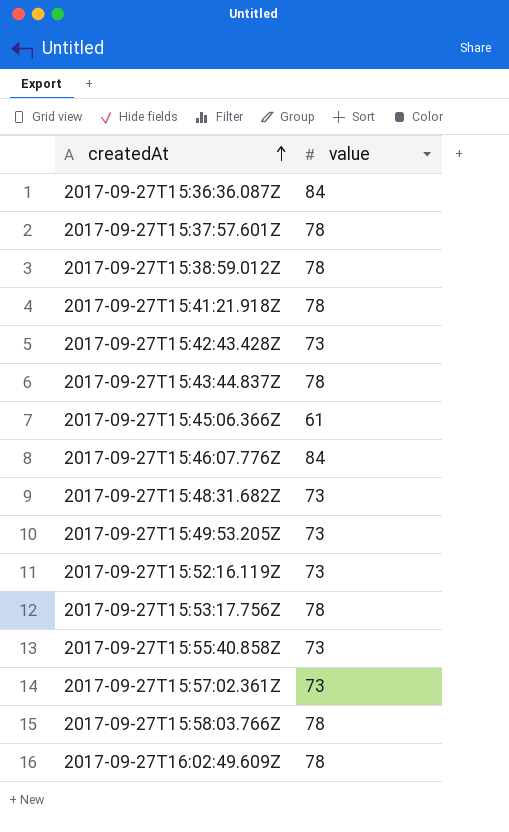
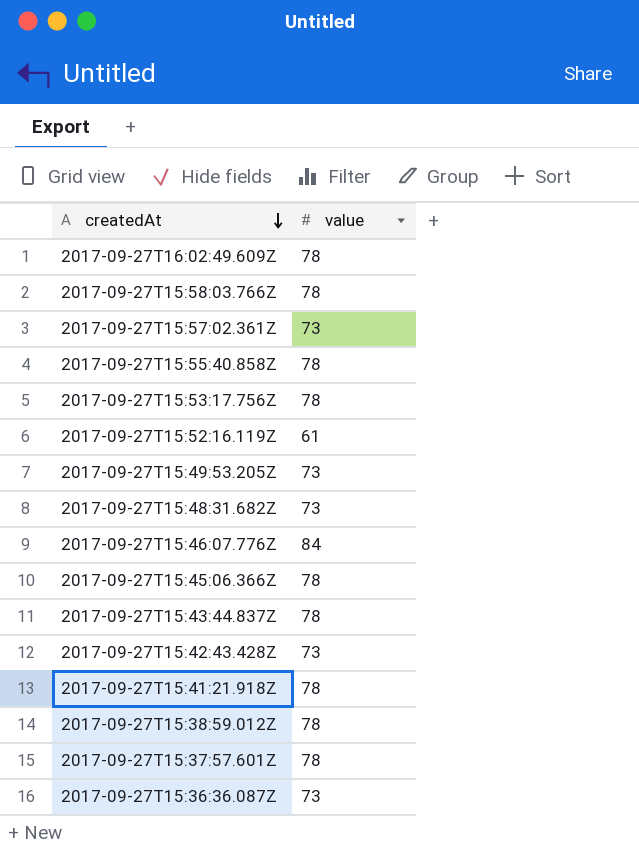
row order: createdAt ascending -> createdAt descending
2017-09-27T15:55:40.858Z | value: 73 -> 78
2017-09-27T15:52:16.119Z | value: 73 -> 61
2017-09-27T15:45:06.366Z | value: 61 -> 78
2017-09-27T15:36:36.087Z | value: 84 -> 73

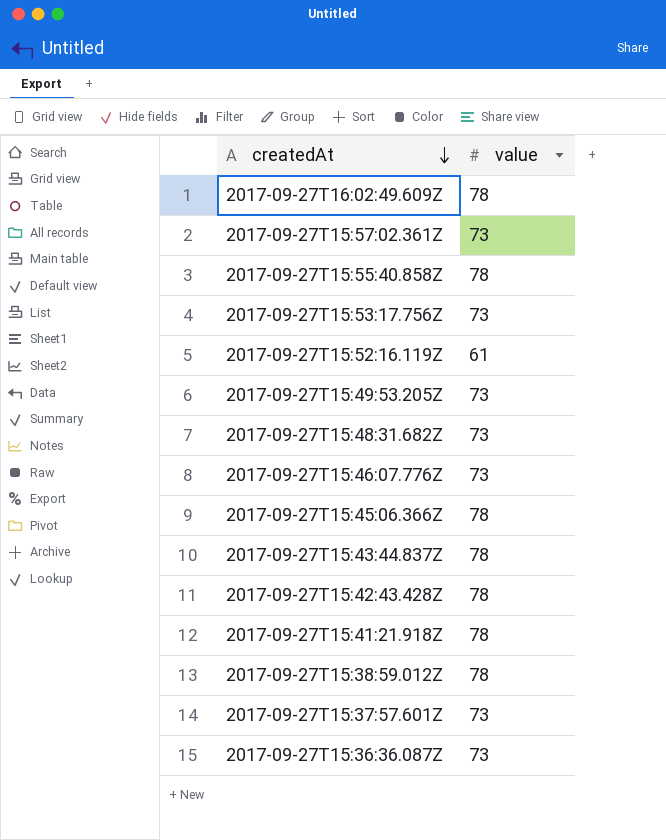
row 2017-09-27T15:58:03.766Z: 78 -> none
2017-09-27T15:53:17.756Z | value: 78 -> 73
2017-09-27T15:46:07.776Z | value: 84 -> 73
2017-09-27T15:42:43.428Z | value: 73 -> 78
2017-09-27T15:37:57.601Z | value: 78 -> 73

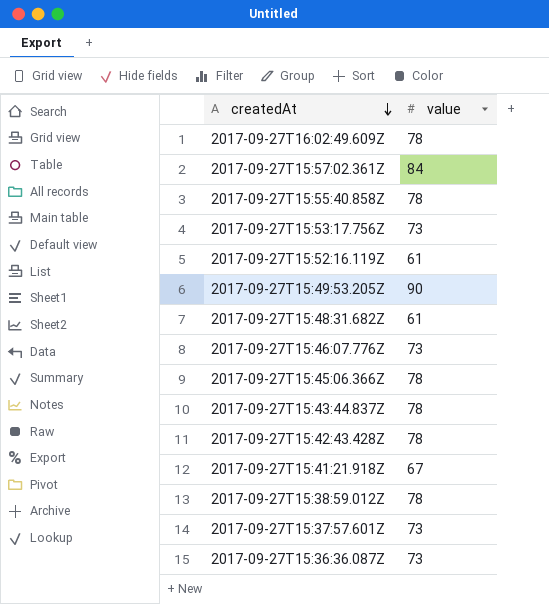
2017-09-27T15:57:02.361Z | value: 73 -> 84
2017-09-27T15:49:53.205Z | value: 73 -> 90
2017-09-27T15:48:31.682Z | value: 73 -> 61
2017-09-27T15:41:21.918Z | value: 78 -> 67

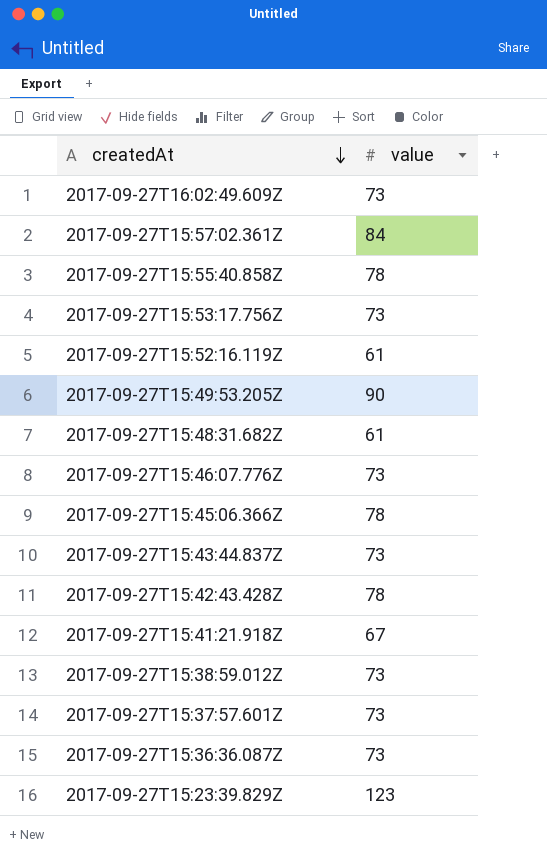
2017-09-27T16:02:49.609Z | value: 78 -> 73
2017-09-27T15:43:44.837Z | value: 78 -> 73
2017-09-27T15:38:59.012Z | value: 78 -> 73
row 2017-09-27T15:23:39.829Z: none -> 123

